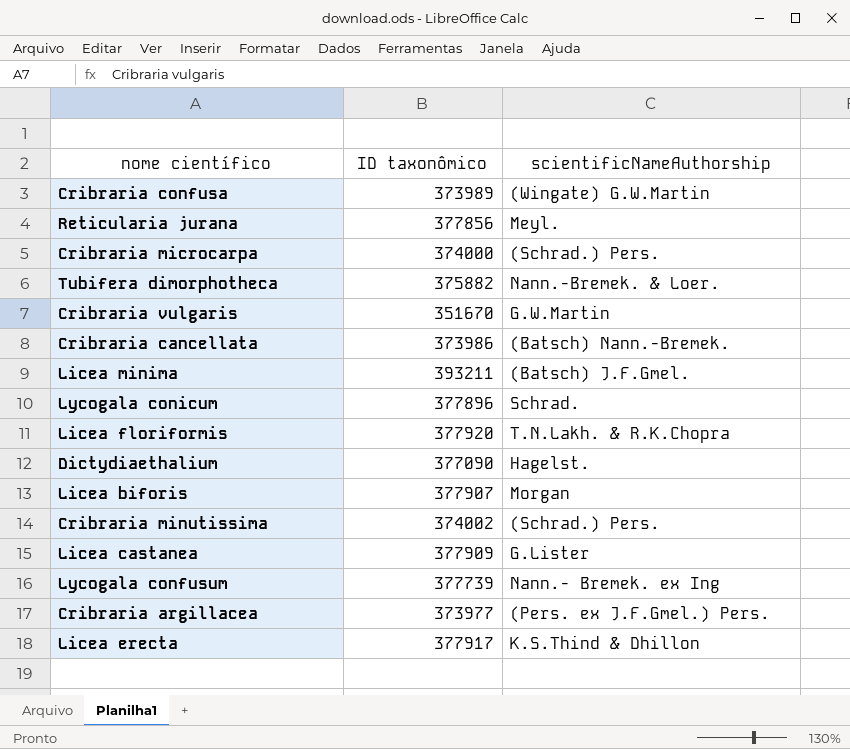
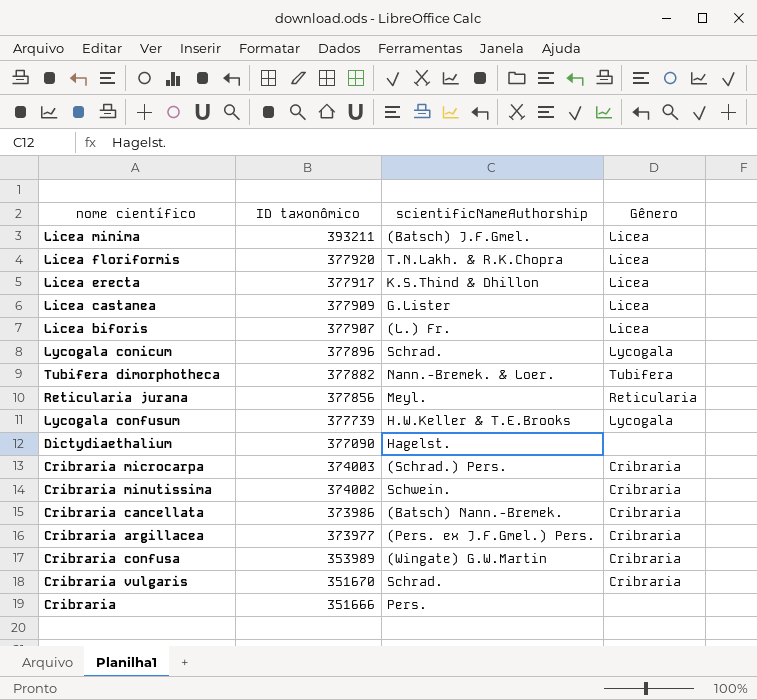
row order: none -> ID taxonômico descending
column Gênero | position: none -> 4
Licea biforis | scientificNameAuthorship: Morgan -> (L.) Fr.
Tubifera dimorphotheca | ID taxonômico: 375882 -> 377882
Lycogala confusum | scientificNameAuthorship: Nann.- Bremek. ex Ing -> H.W.Keller & T.E.Brooks
Cribraria microcarpa | ID taxonômico: 374000 -> 374003
Cribraria minutissima | scientificNameAuthorship: (Schrad.) Pers. -> Schwein.
Cribraria confusa | ID taxonômico: 373989 -> 353989
Cribraria vulgaris | scientificNameAuthorship: G.W.Martin -> Schrad.
row Cribraria: none -> 351666 | Pers. | none

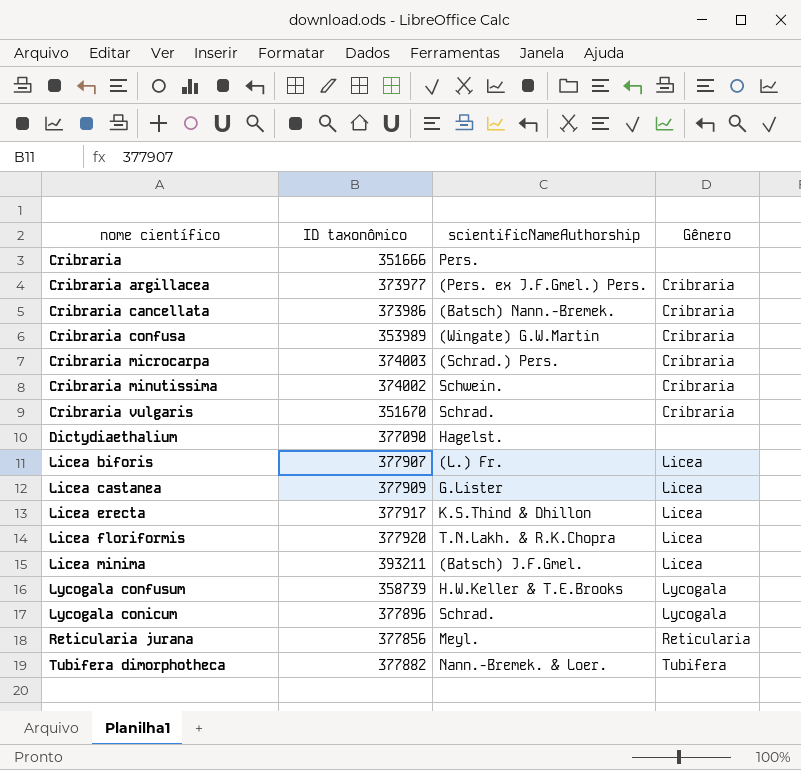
row order: ID taxonômico descending -> nome científico ascending
Lycogala confusum | ID taxonômico: 377739 -> 358739

